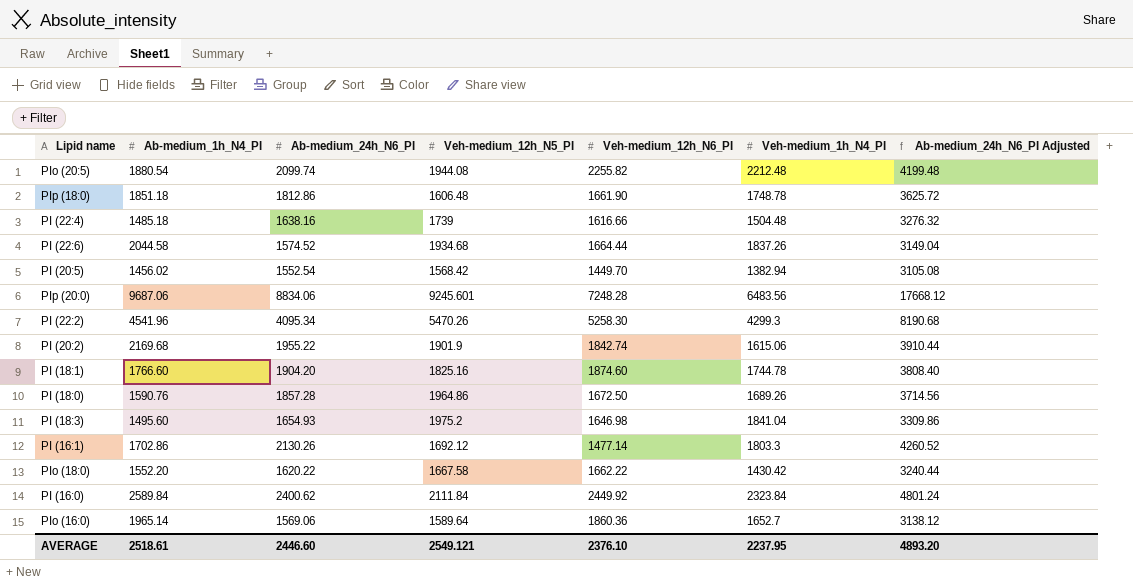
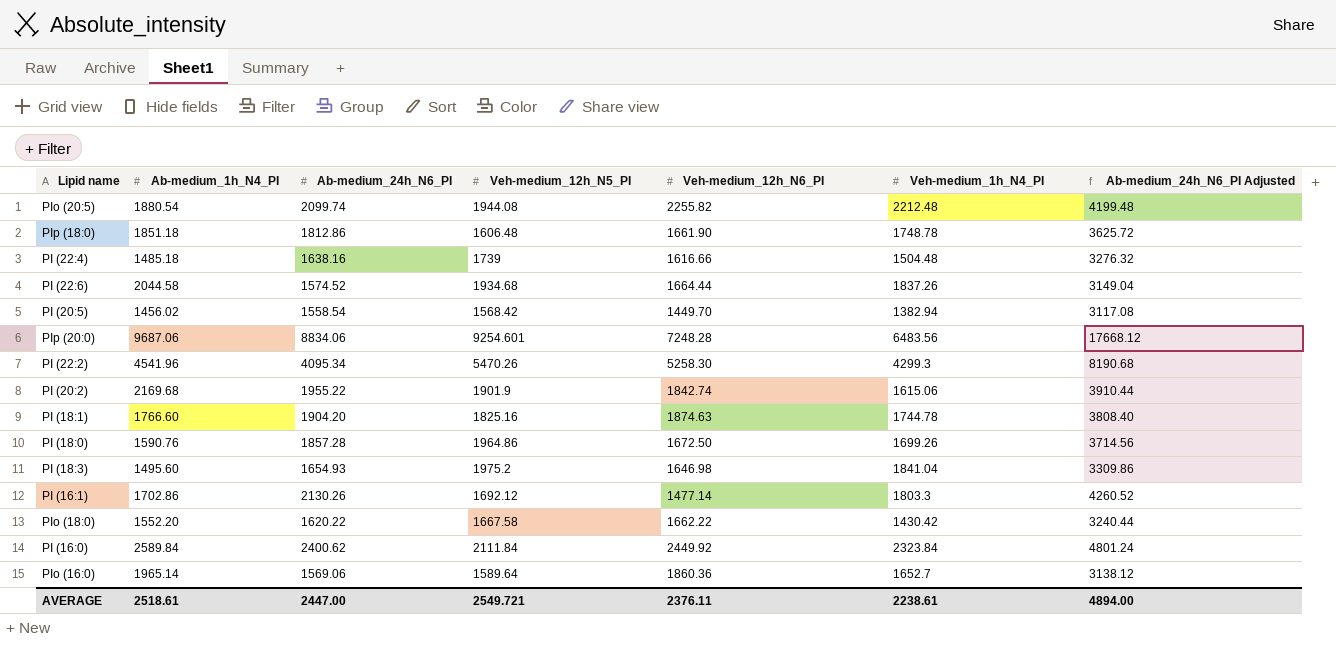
PI (20:5) | Ab-medium_24h_N6_PI: 1552.54 -> 1558.54
PI (20:5) | Ab-medium_24h_N6_PI Adjusted: 3105.08 -> 3117.08
PIp (20:0) | Veh-medium_12h_N5_PI: 9245.601 -> 9254.601
PI (18:1) | Veh-medium_12h_N6_PI: 1874.60 -> 1874.63
PI (18:0) | Veh-medium_1h_N4_PI: 1689.26 -> 1699.26
AVERAGE | Ab-medium_24h_N6_PI: 2446.60 -> 2447.00
AVERAGE | Veh-medium_12h_N5_PI: 2549.121 -> 2549.721
AVERAGE | Veh-medium_12h_N6_PI: 2376.10 -> 2376.11
AVERAGE | Veh-medium_1h_N4_PI: 2237.95 -> 2238.61
AVERAGE | Ab-medium_24h_N6_PI Adjusted: 4893.20 -> 4894.00

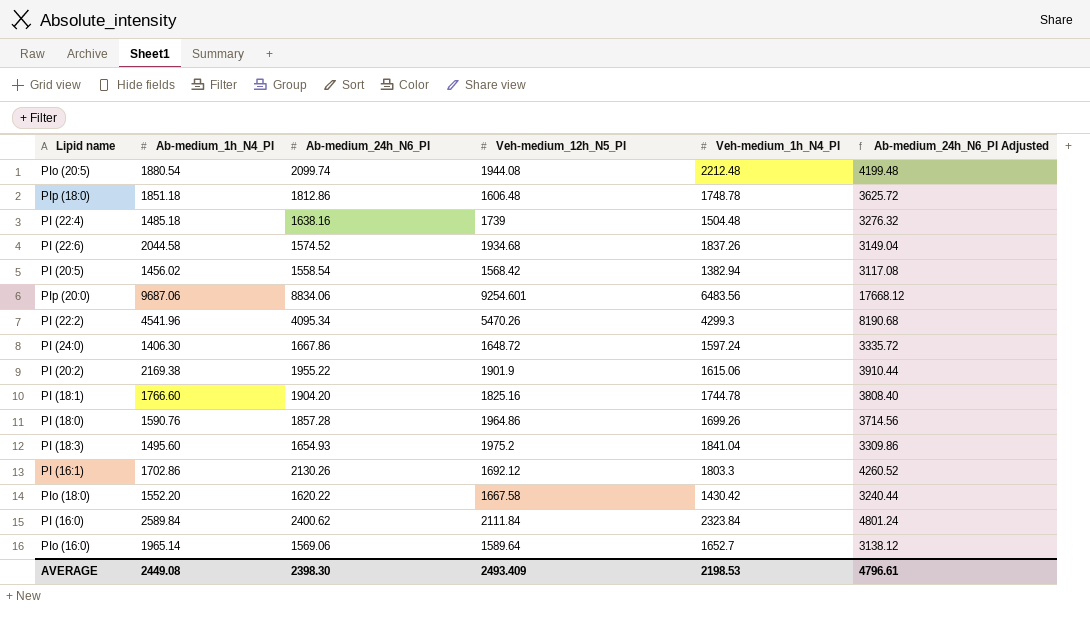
column Veh-medium_12h_N6_PI | position: 5 -> none
row PI (24:0): none -> 1406.30 | 1667.86 | 1648.72 | 1597.24 | 3335.72
PI (20:2) | Ab-medium_1h_N4_PI: 2169.68 -> 2169.38
AVERAGE | Ab-medium_1h_N4_PI: 2518.61 -> 2449.08
AVERAGE | Ab-medium_24h_N6_PI: 2447.00 -> 2398.30
AVERAGE | Veh-medium_12h_N5_PI: 2549.721 -> 2493.409
AVERAGE | Veh-medium_1h_N4_PI: 2238.61 -> 2198.53
AVERAGE | Ab-medium_24h_N6_PI Adjusted: 4894.00 -> 4796.61

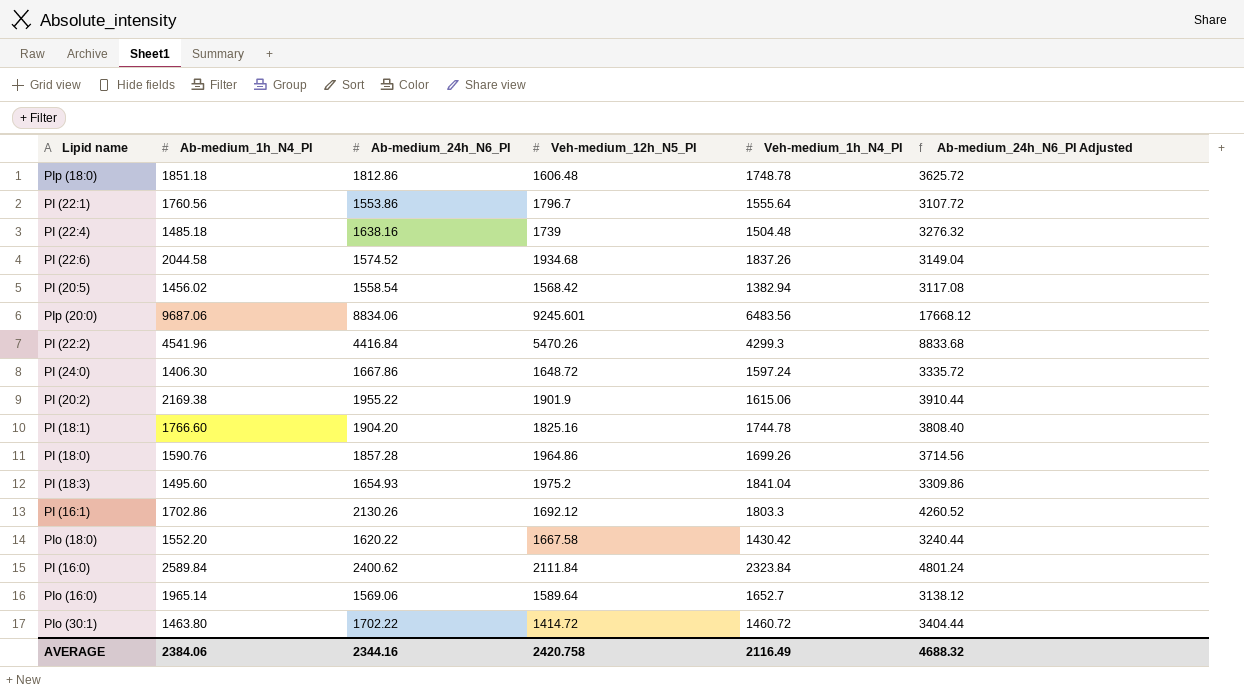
row PIo (20:5): 1880.54 | 2099.74 | 1944.08 | 2212.48 | 4199.48 -> none
row PI (22:1): none -> 1760.56 | 1553.86 | 1796.7 | 1555.64 | 3107.72
PIp (20:0) | Veh-medium_12h_N5_PI: 9254.601 -> 9245.601
PI (22:2) | Ab-medium_24h_N6_PI: 4095.34 -> 4416.84
PI (22:2) | Ab-medium_24h_N6_PI Adjusted: 8190.68 -> 8833.68
row PIo (30:1): none -> 1463.80 | 1702.22 | 1414.72 | 1460.72 | 3404.44
AVERAGE | Ab-medium_1h_N4_PI: 2449.08 -> 2384.06
AVERAGE | Ab-medium_24h_N6_PI: 2398.30 -> 2344.16
AVERAGE | Veh-medium_12h_N5_PI: 2493.409 -> 2420.758
AVERAGE | Veh-medium_1h_N4_PI: 2198.53 -> 2116.49
AVERAGE | Ab-medium_24h_N6_PI Adjusted: 4796.61 -> 4688.32

